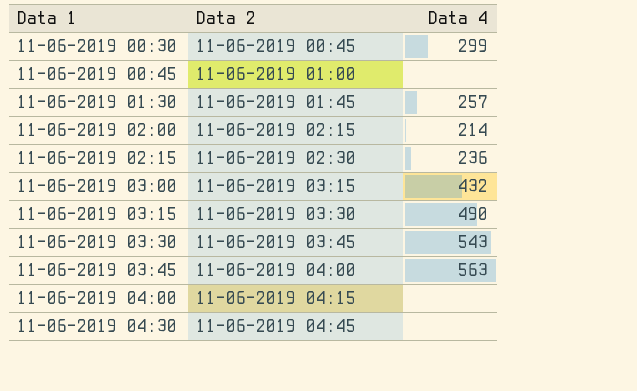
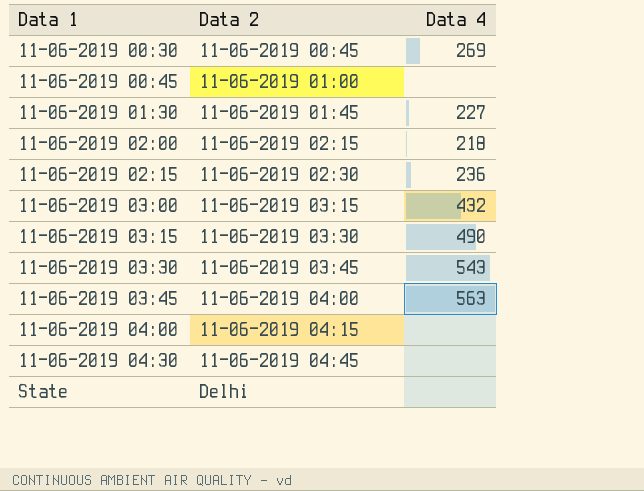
11-06-2019 00:30 | Data 4: 299 -> 269
11-06-2019 01:30 | Data 4: 257 -> 227
11-06-2019 02:00 | Data 4: 214 -> 218
row State: none -> Delhi | none

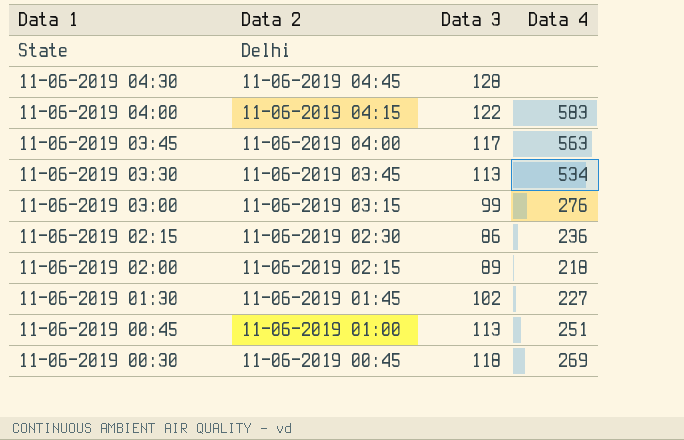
row order: Data 1 ascending -> Data 1 descending
column Data 3 | position: none -> 3
row 11-06-2019 03:15: 11-06-2019 03:30 | 490 -> none
11-06-2019 04:00 | Data 4: none -> 583
11-06-2019 03:30 | Data 4: 543 -> 534
11-06-2019 03:00 | Data 4: 432 -> 276
11-06-2019 00:45 | Data 4: none -> 251

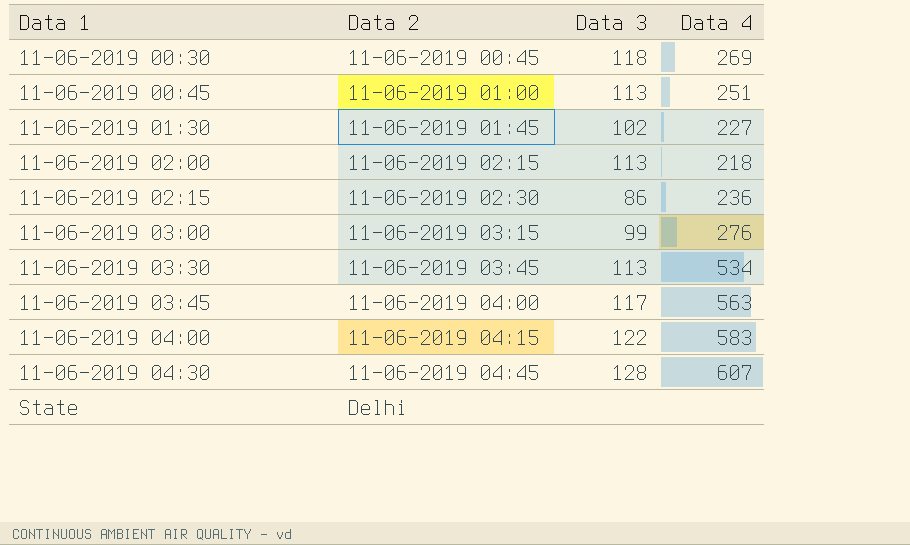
row order: Data 1 descending -> Data 1 ascending
11-06-2019 02:00 | Data 3: 89 -> 113
11-06-2019 04:30 | Data 4: none -> 607

